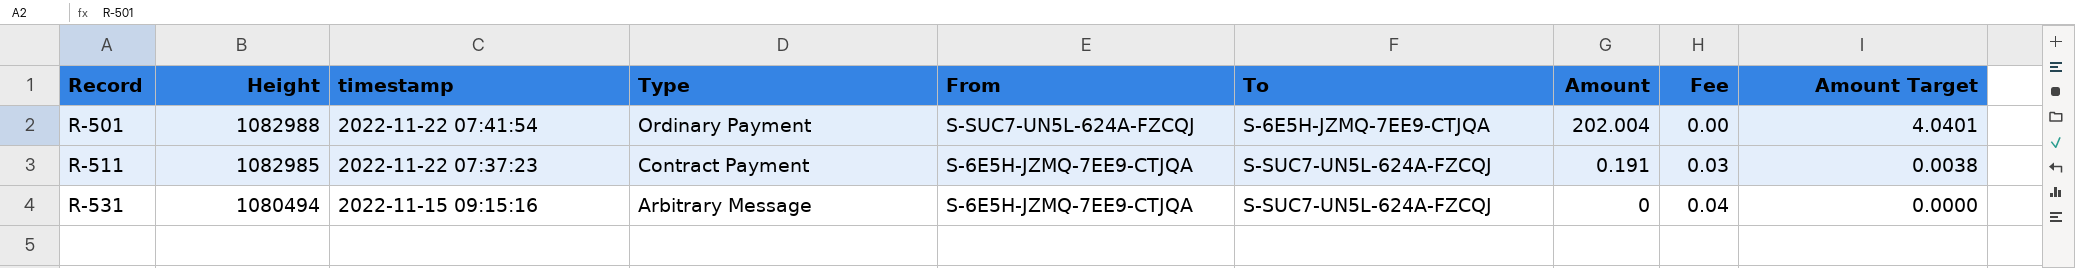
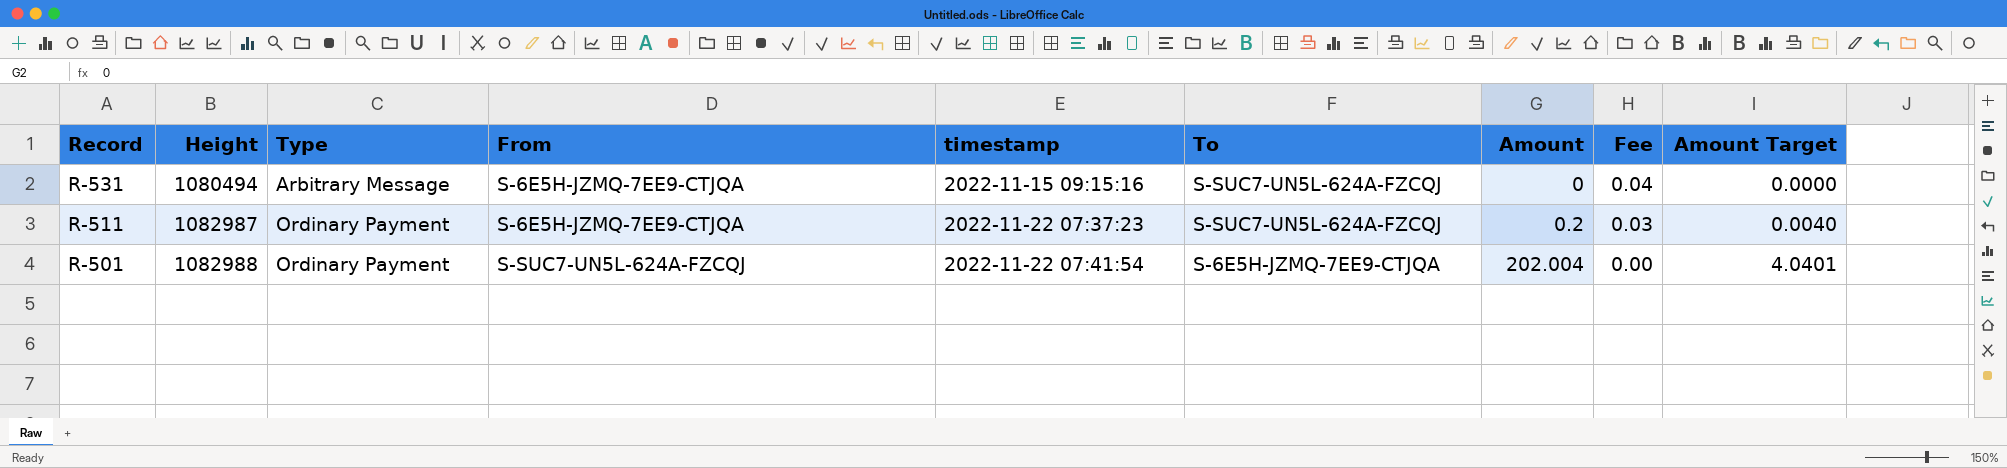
row order: Record ascending -> Record descending
column timestamp | position: 3 -> 5
R-511 | Height: 1082985 -> 1082987
R-511 | Type: Contract Payment -> Ordinary Payment
R-511 | Amount: 0.191 -> 0.2
R-511 | Amount Target: 0.0038 -> 0.0040

